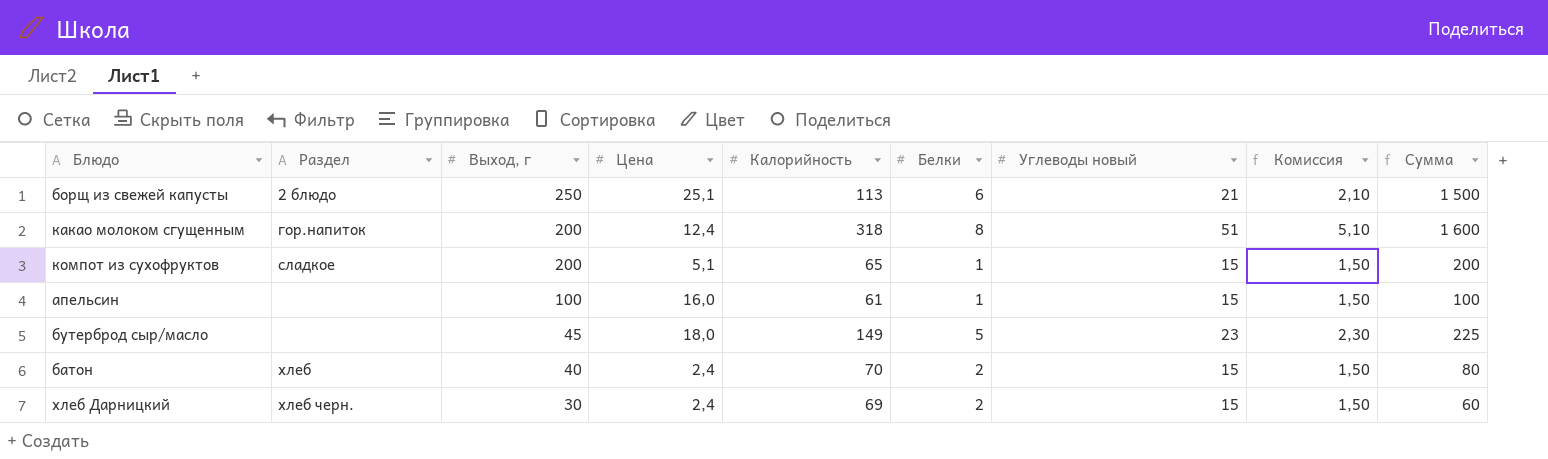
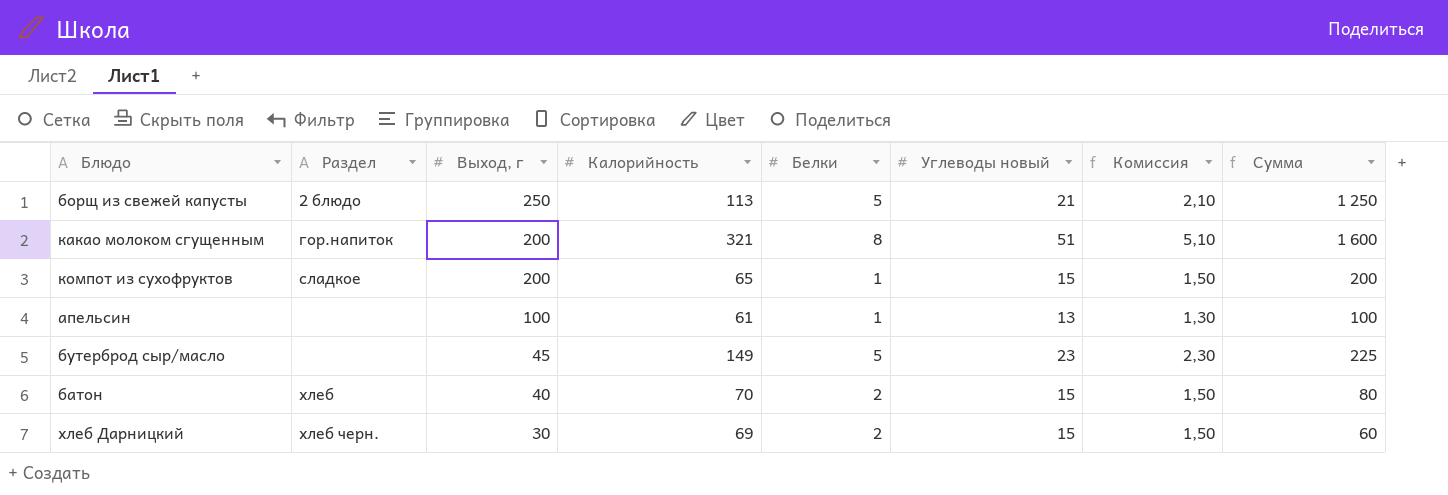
column Цена | position: 4 -> none
борщ из свежей капусты | Белки: 6 -> 5
борщ из свежей капусты | Сумма: 1 500 -> 1 250
какао молоком сгущенным | Калорийность: 318 -> 321
апельсин | Углеводы новый: 15 -> 13
апельсин | Комиссия: 1,50 -> 1,30

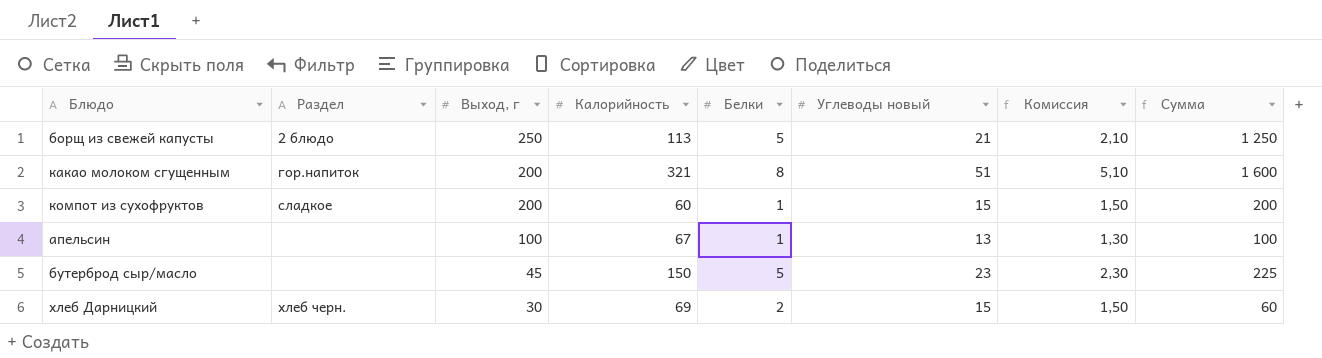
row батон: хлеб | 40 | 70 | 2 | 15 | 1,50 | 80 -> none
компот из сухофруктов | Калорийность: 65 -> 60
апельсин | Калорийность: 61 -> 67
бутерброд сыр/масло | Калорийность: 149 -> 150

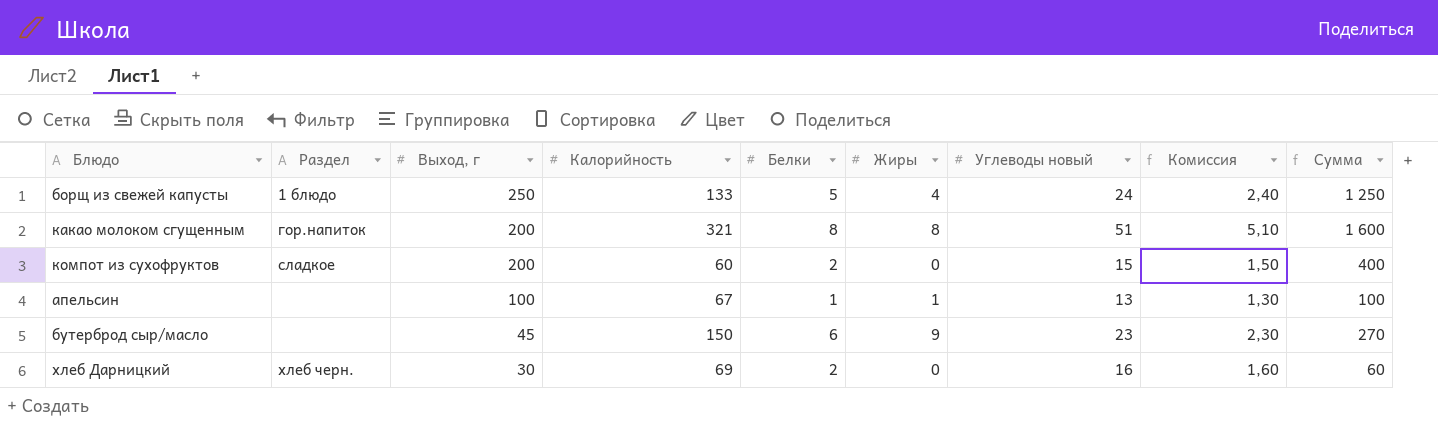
column Жиры | position: none -> 6
борщ из свежей капусты | Раздел: 2 блюдо -> 1 блюдо
борщ из свежей капусты | Калорийность: 113 -> 133
борщ из свежей капусты | Углеводы новый: 21 -> 24
борщ из свежей капусты | Комиссия: 2,10 -> 2,40
компот из сухофруктов | Белки: 1 -> 2
компот из сухофруктов | Сумма: 200 -> 400
бутерброд сыр/масло | Белки: 5 -> 6
бутерброд сыр/масло | Сумма: 225 -> 270
хлеб Дарницкий | Углеводы новый: 15 -> 16
хлеб Дарницкий | Комиссия: 1,50 -> 1,60

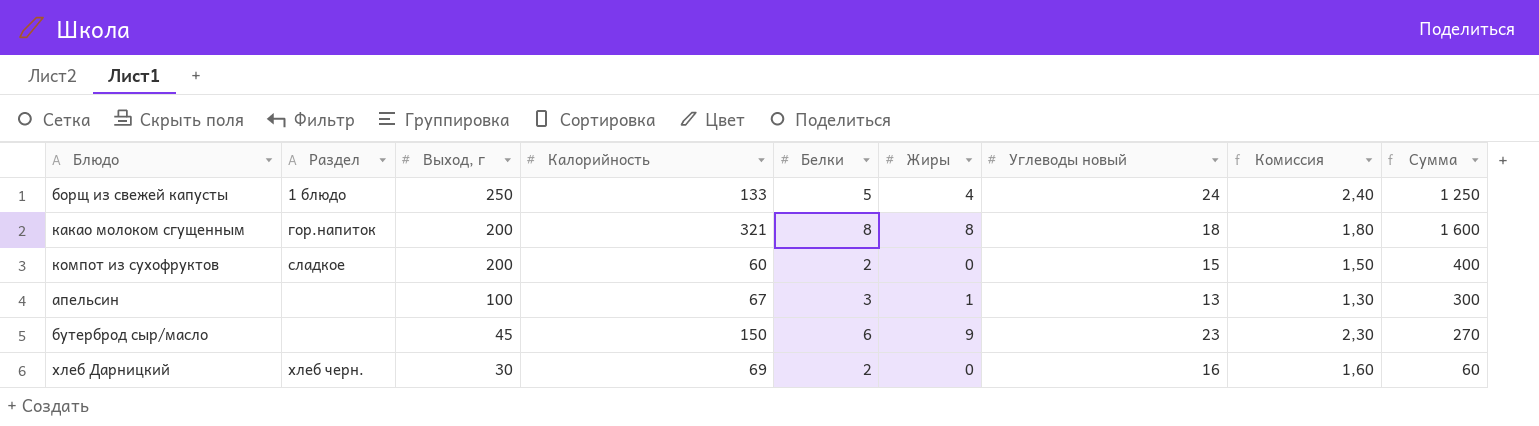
какао молоком сгущенным | Углеводы новый: 51 -> 18
какао молоком сгущенным | Комиссия: 5,10 -> 1,80
апельсин | Белки: 1 -> 3
апельсин | Сумма: 100 -> 300

